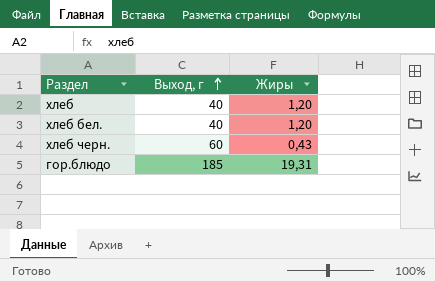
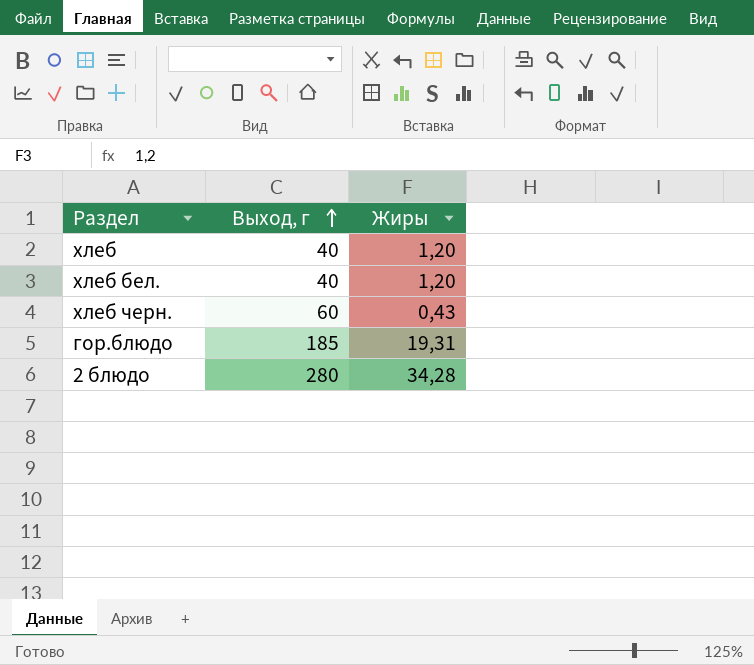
row 2 блюдо: none -> 280 | 34,28

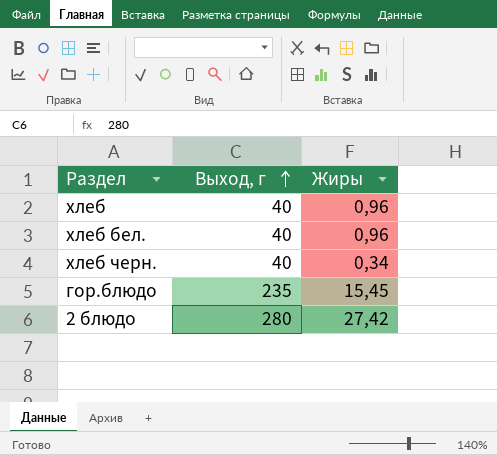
хлеб | Жиры: 1,20 -> 0,96
хлеб бел. | Жиры: 1,20 -> 0,96
хлеб черн. | Выход, г: 60 -> 40
хлеб черн. | Жиры: 0,43 -> 0,34
гор.блюдо | Выход, г: 185 -> 235
гор.блюдо | Жиры: 19,31 -> 15,45
2 блюдо | Жиры: 34,28 -> 27,42

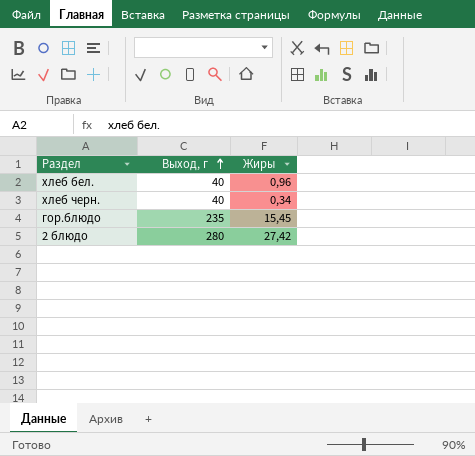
row хлеб: 40 | 0,96 -> none

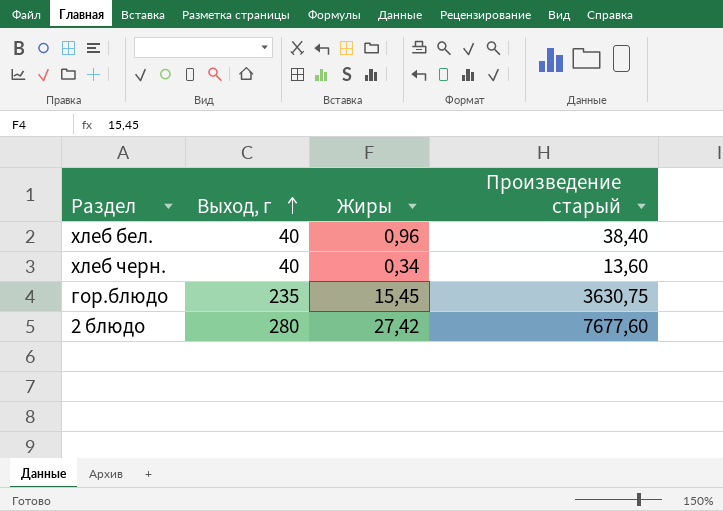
column Произведение старый | formula: none -> [Выход, г] * [Жиры]

